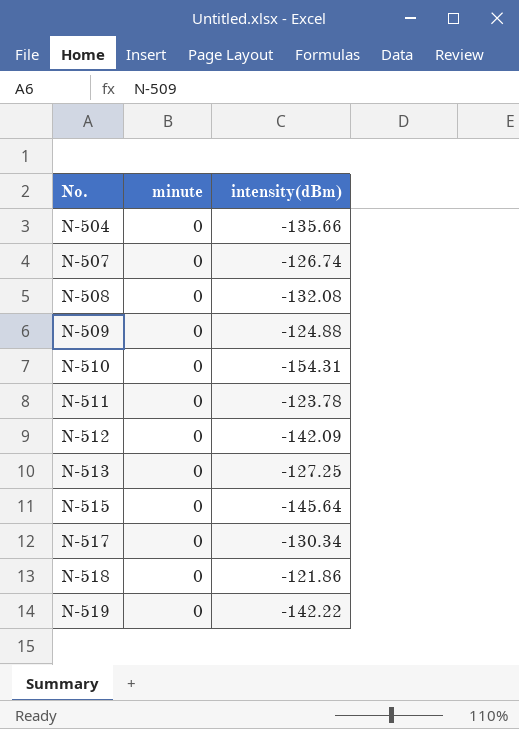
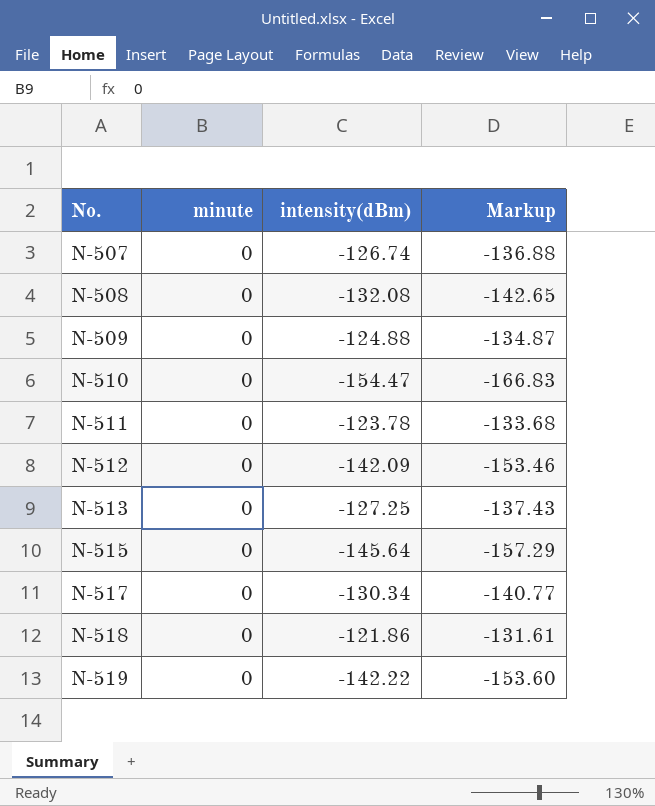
column Markup | formula: none -> [intensity(dBm)] * 1.08
row N-504: 0 | -135.66 -> none
N-510 | intensity(dBm): -154.31 -> -154.47

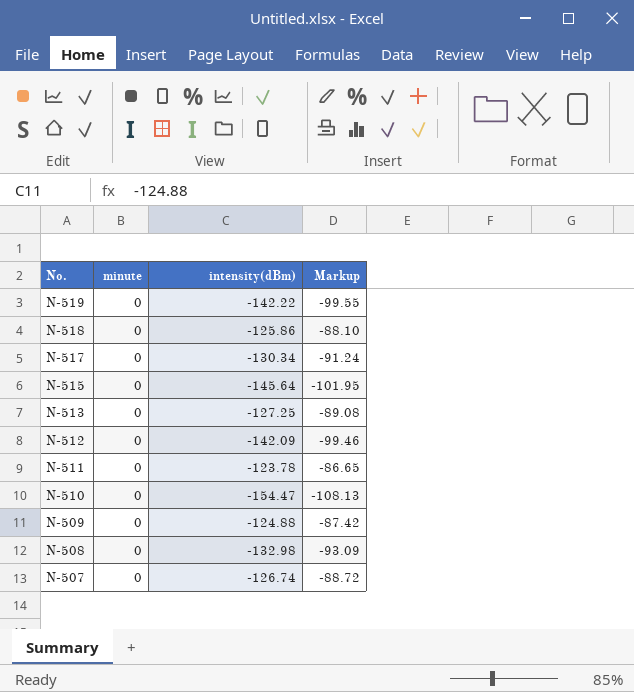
row order: No. ascending -> No. descending
column Markup | formula: [intensity(dBm)] * 1.08 -> [intensity(dBm)] * 0.7
N-518 | intensity(dBm): -121.86 -> -125.86
N-508 | intensity(dBm): -132.08 -> -132.98

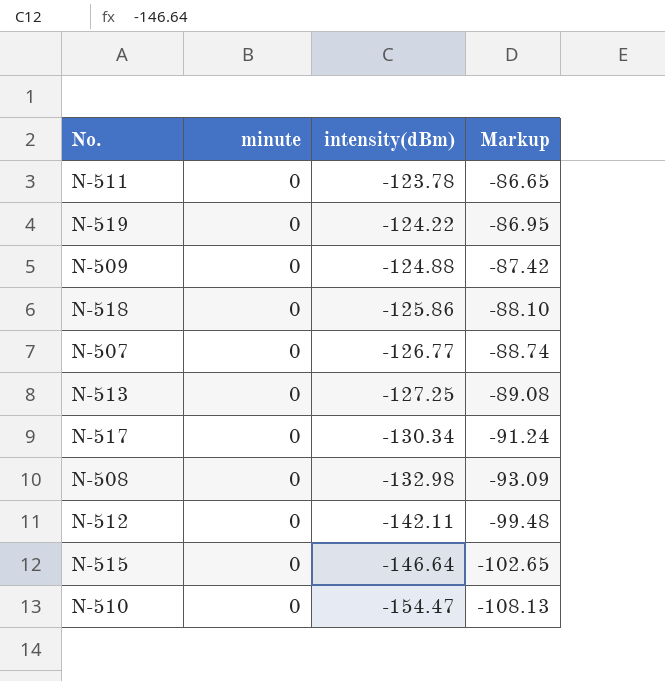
row order: No. descending -> intensity(dBm) descending
N-519 | intensity(dBm): -142.22 -> -124.22
N-519 | Markup: -99.55 -> -86.95
N-507 | intensity(dBm): -126.74 -> -126.77
N-507 | Markup: -88.72 -> -88.74
N-512 | intensity(dBm): -142.09 -> -142.11
N-512 | Markup: -99.46 -> -99.48
N-515 | intensity(dBm): -145.64 -> -146.64
N-515 | Markup: -101.95 -> -102.65

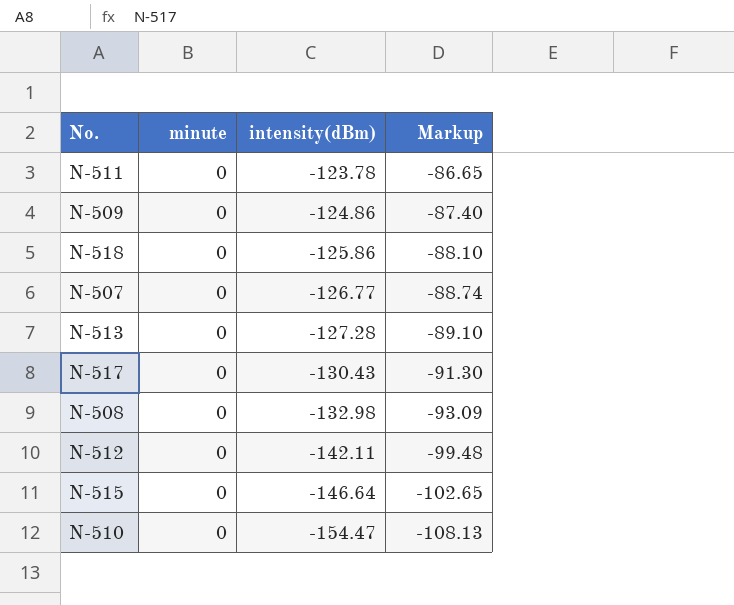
row N-519: 0 | -124.22 | -86.95 -> none
N-509 | intensity(dBm): -124.88 -> -124.86
N-509 | Markup: -87.42 -> -87.40
N-513 | intensity(dBm): -127.25 -> -127.28
N-513 | Markup: -89.08 -> -89.10
N-517 | intensity(dBm): -130.34 -> -130.43
N-517 | Markup: -91.24 -> -91.30

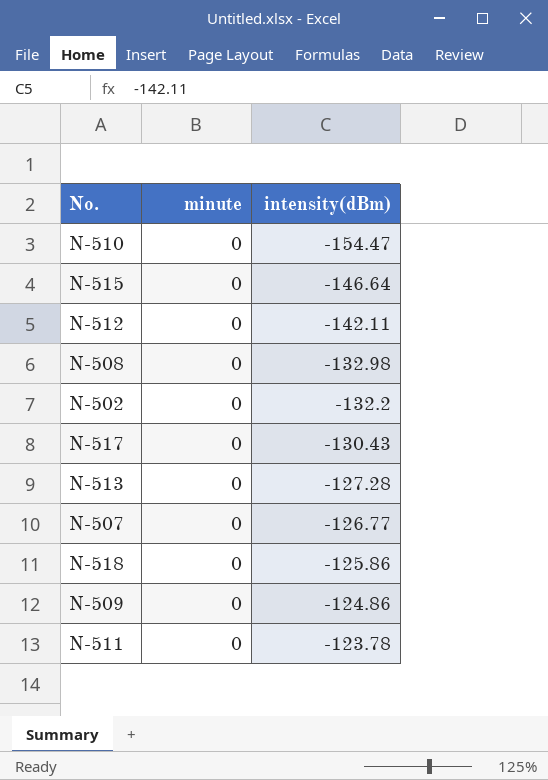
row order: intensity(dBm) descending -> intensity(dBm) ascending
column Markup | formula: [intensity(dBm)] * 0.7 -> none
row N-502: none -> 0 | -132.2

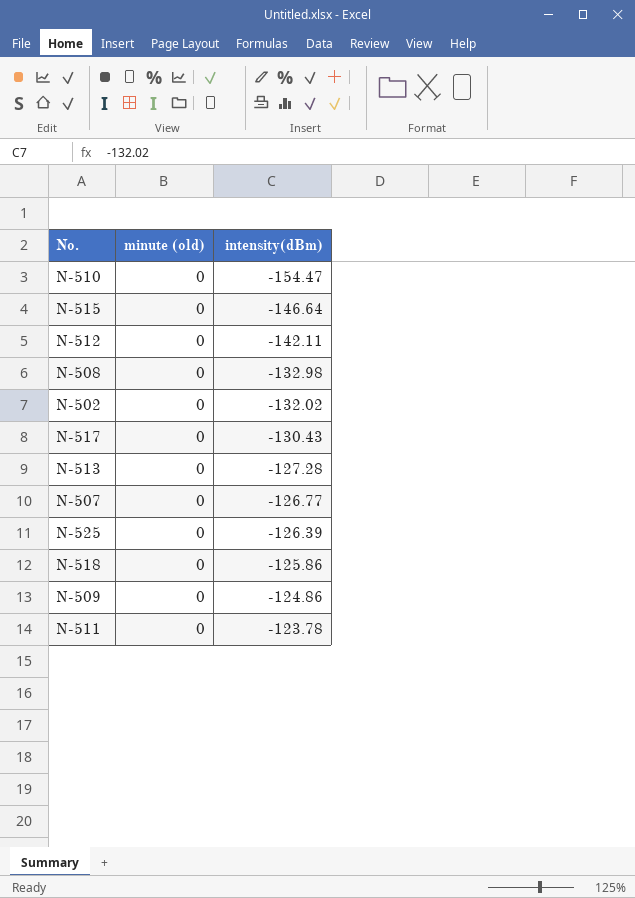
column name: minute -> minute (old)
N-502 | intensity(dBm): -132.2 -> -132.02
row N-525: none -> 0 | -126.39

